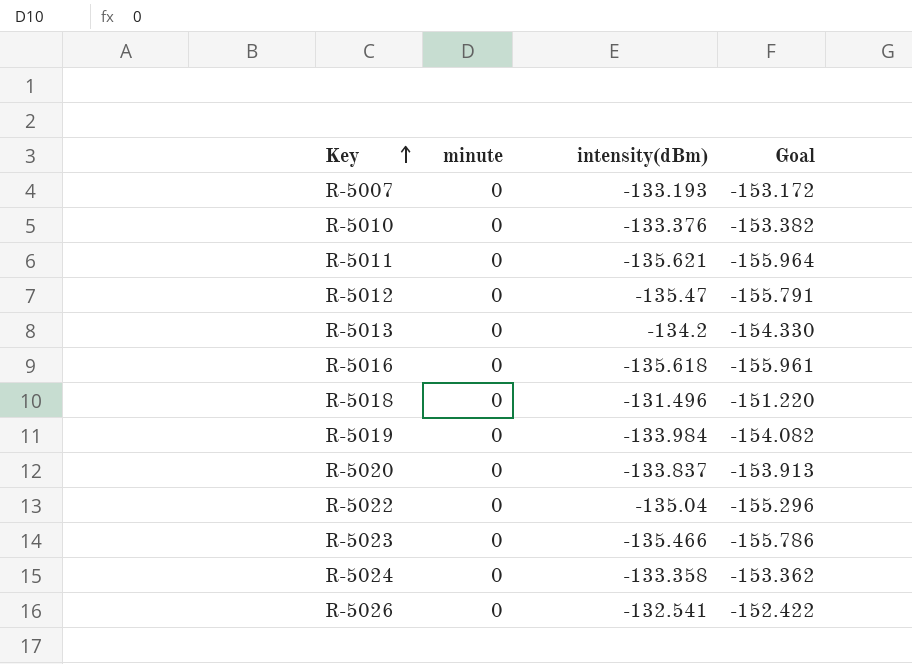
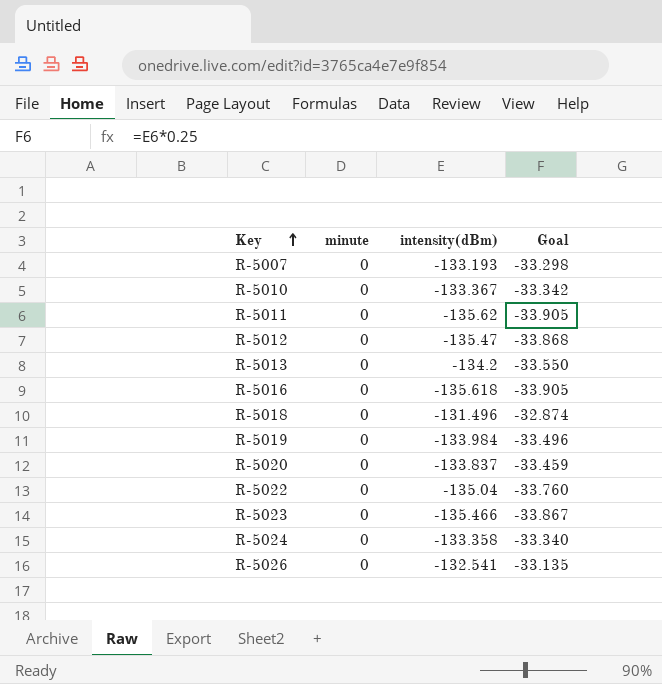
column Goal | formula: [intensity(dBm)] * 1.15 -> [intensity(dBm)] * 0.25
R-5010 | intensity(dBm): -133.376 -> -133.367
R-5011 | intensity(dBm): -135.621 -> -135.62

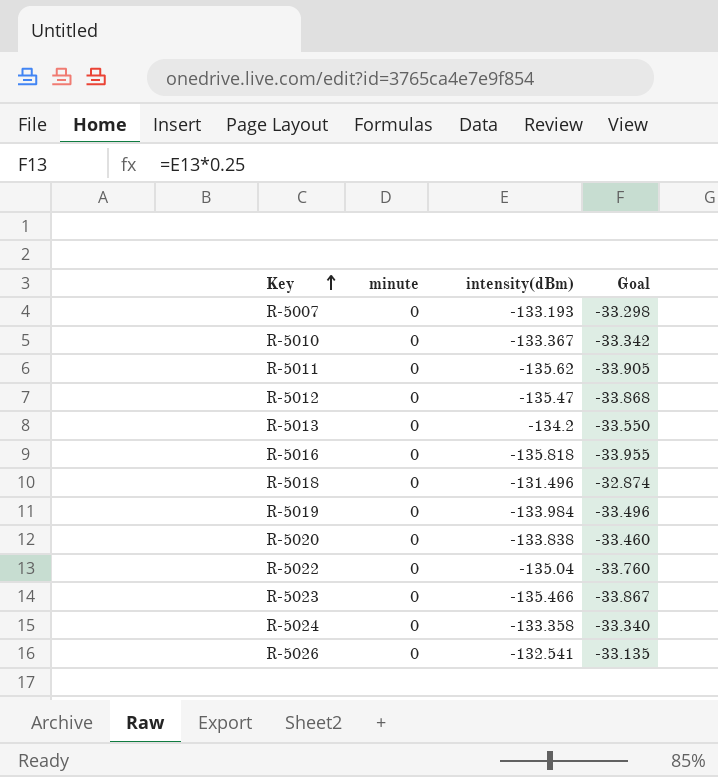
R-5016 | intensity(dBm): -135.618 -> -135.818
R-5016 | Goal: -33.905 -> -33.955
R-5020 | intensity(dBm): -133.837 -> -133.838
R-5020 | Goal: -33.459 -> -33.460

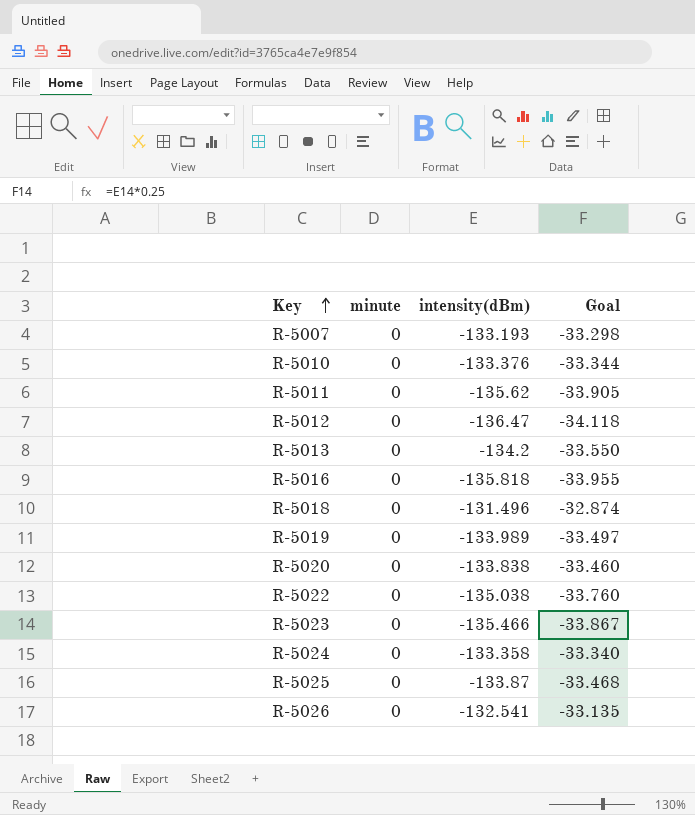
R-5010 | intensity(dBm): -133.367 -> -133.376
R-5010 | Goal: -33.342 -> -33.344
R-5012 | intensity(dBm): -135.47 -> -136.47
R-5012 | Goal: -33.868 -> -34.118
R-5019 | intensity(dBm): -133.984 -> -133.989
R-5019 | Goal: -33.496 -> -33.497
R-5022 | intensity(dBm): -135.04 -> -135.038
row R-5025: none -> 0 | -133.87 | -33.468

